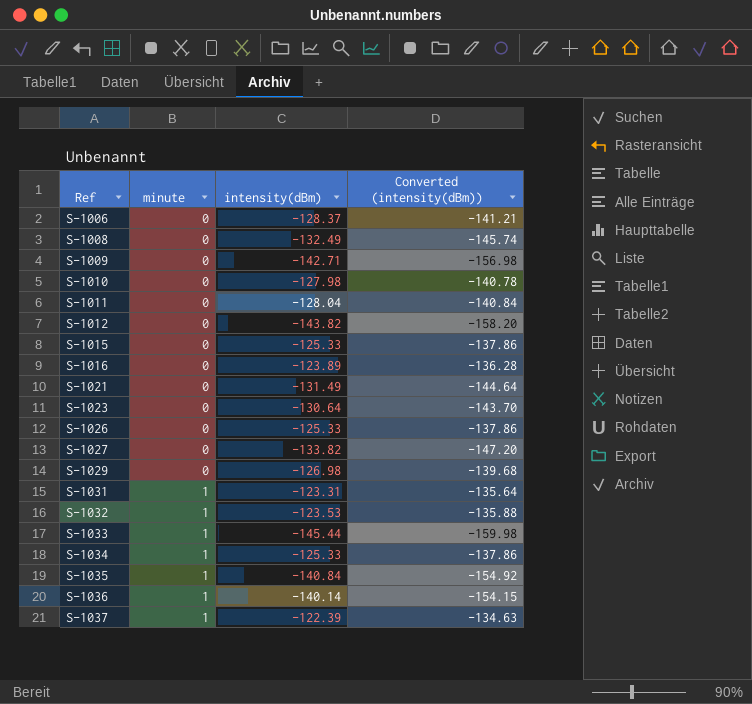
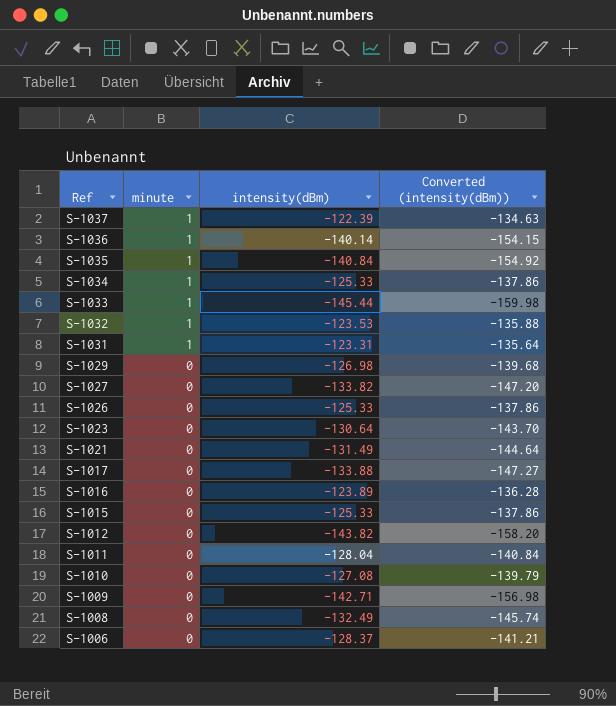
row order: Ref ascending -> Ref descending
row S-1017: none -> 0 | -133.88 | -147.27
S-1010 | intensity(dBm): -127.98 -> -127.08
S-1010 | Converted (intensity(dBm)): -140.78 -> -139.79

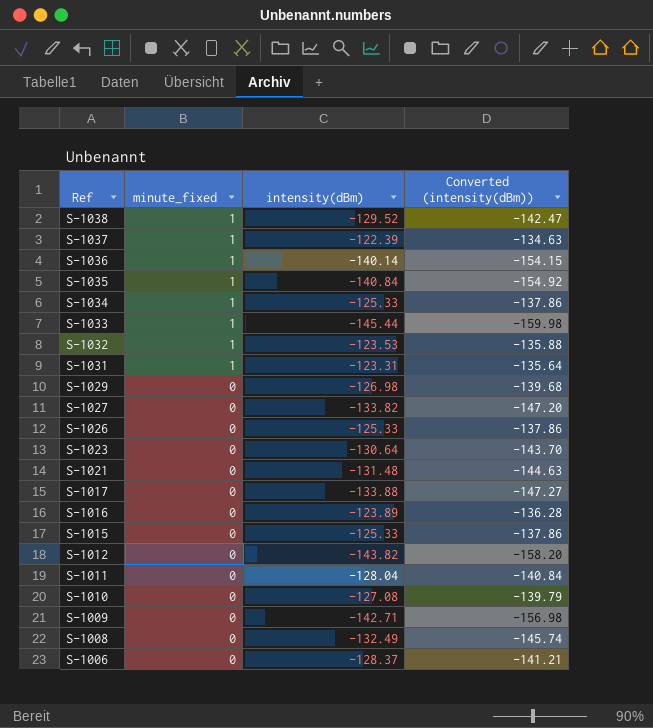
column name: minute -> minute_fixed
row S-1038: none -> 1 | -129.52 | -142.47
S-1021 | intensity(dBm): -131.49 -> -131.48
S-1021 | Converted (intensity(dBm)): -144.64 -> -144.63

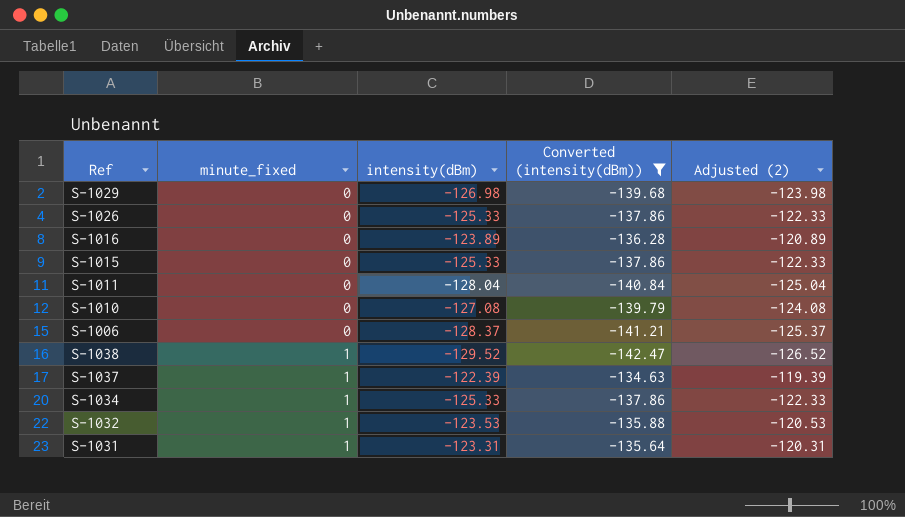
filter: none -> Converted (intensity(dBm)) >= -142.47
row order: Ref descending -> minute_fixed ascending
column Adjusted (2) | formula: none -> [intensity(dBm)] + 3

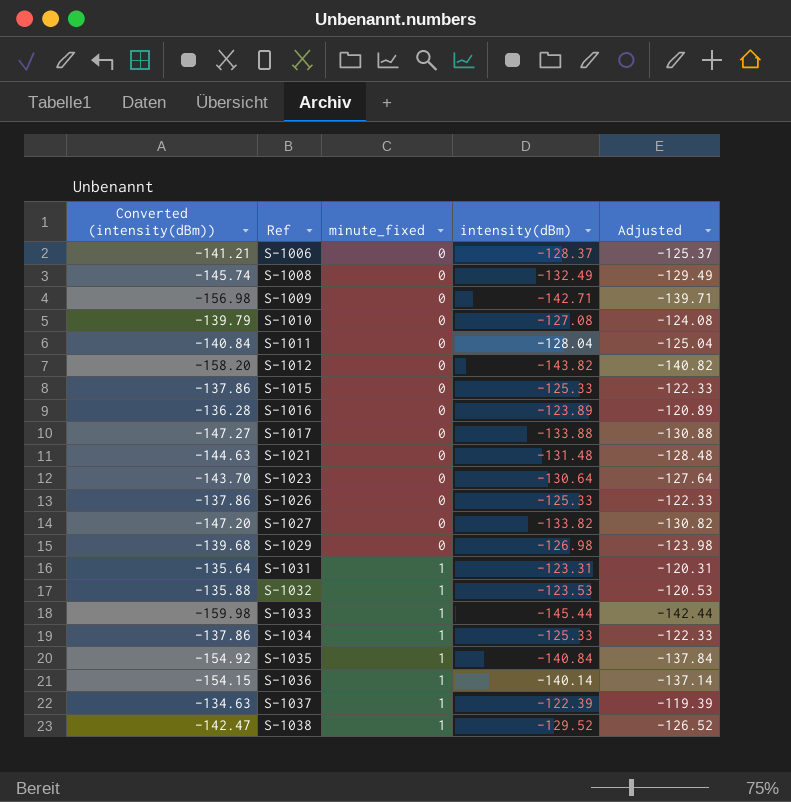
filter: Converted (intensity(dBm)) >= -142.47 -> none
row order: minute_fixed ascending -> Ref ascending
column Converted (intensity(dBm)) | position: 4 -> 1
column name: Adjusted (2) -> Adjusted

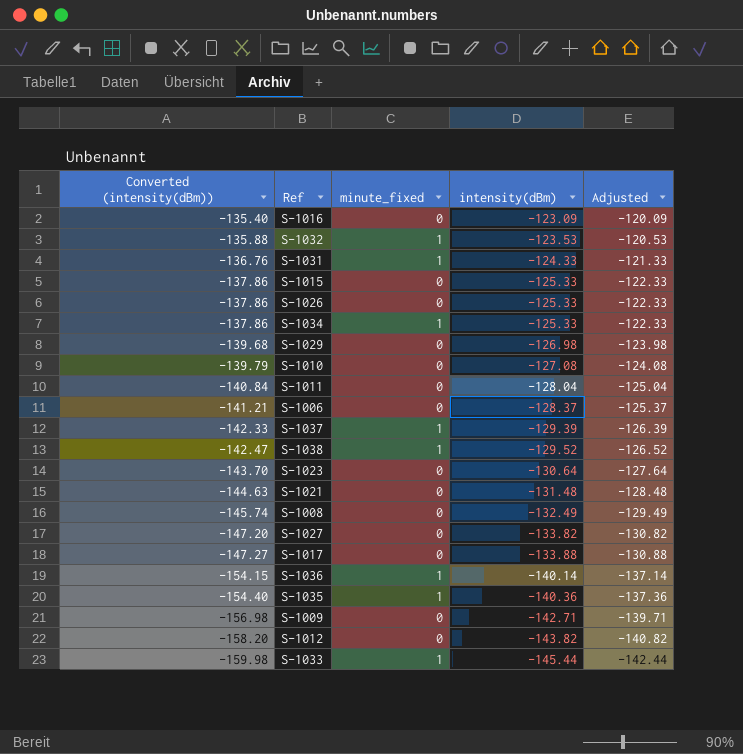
row order: Ref ascending -> Converted (intensity(dBm)) descending
S-1016 | Converted (intensity(dBm)): -136.28 -> -135.40
S-1016 | intensity(dBm): -123.89 -> -123.09
S-1016 | Adjusted: -120.89 -> -120.09
S-1031 | Converted (intensity(dBm)): -135.64 -> -136.76
S-1031 | intensity(dBm): -123.31 -> -124.33
S-1031 | Adjusted: -120.31 -> -121.33
S-1037 | Converted (intensity(dBm)): -134.63 -> -142.33
S-1037 | intensity(dBm): -122.39 -> -129.39
S-1037 | Adjusted: -119.39 -> -126.39
S-1035 | Converted (intensity(dBm)): -154.92 -> -154.40
S-1035 | intensity(dBm): -140.84 -> -140.36
S-1035 | Adjusted: -137.84 -> -137.36

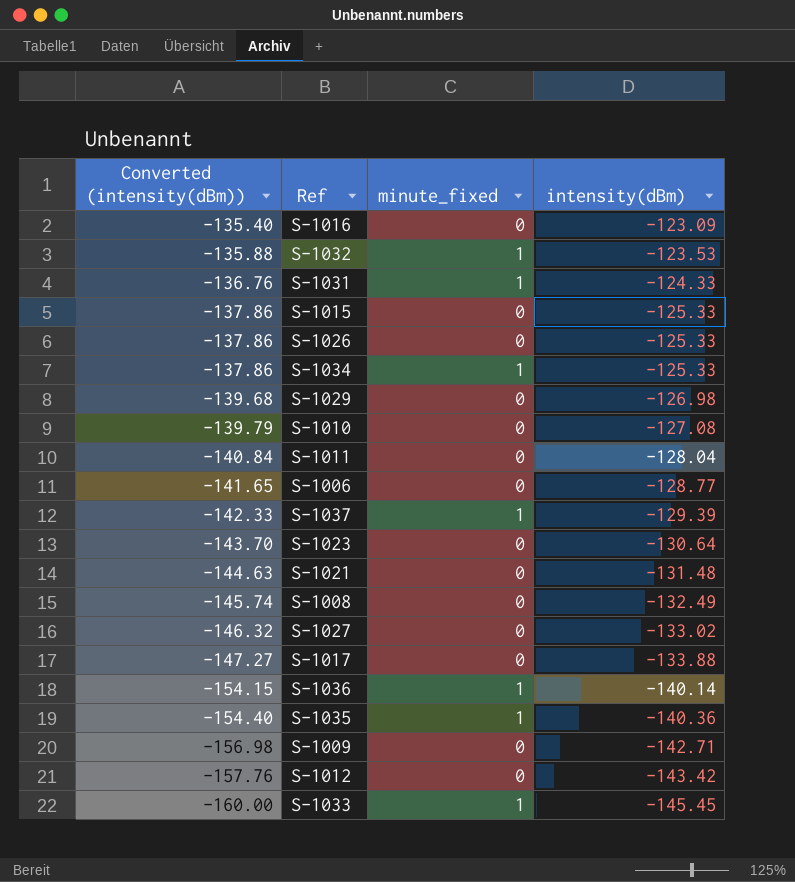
column Adjusted | formula: [intensity(dBm)] + 3 -> none
row S-1038: -142.47 | 1 | -129.52 | -126.52 -> none
S-1006 | Converted (intensity(dBm)): -141.21 -> -141.65
S-1006 | intensity(dBm): -128.37 -> -128.77
S-1027 | Converted (intensity(dBm)): -147.20 -> -146.32
S-1027 | intensity(dBm): -133.82 -> -133.02
S-1012 | Converted (intensity(dBm)): -158.20 -> -157.76
S-1012 | intensity(dBm): -143.82 -> -143.42
S-1033 | Converted (intensity(dBm)): -159.98 -> -160.00
S-1033 | intensity(dBm): -145.44 -> -145.45

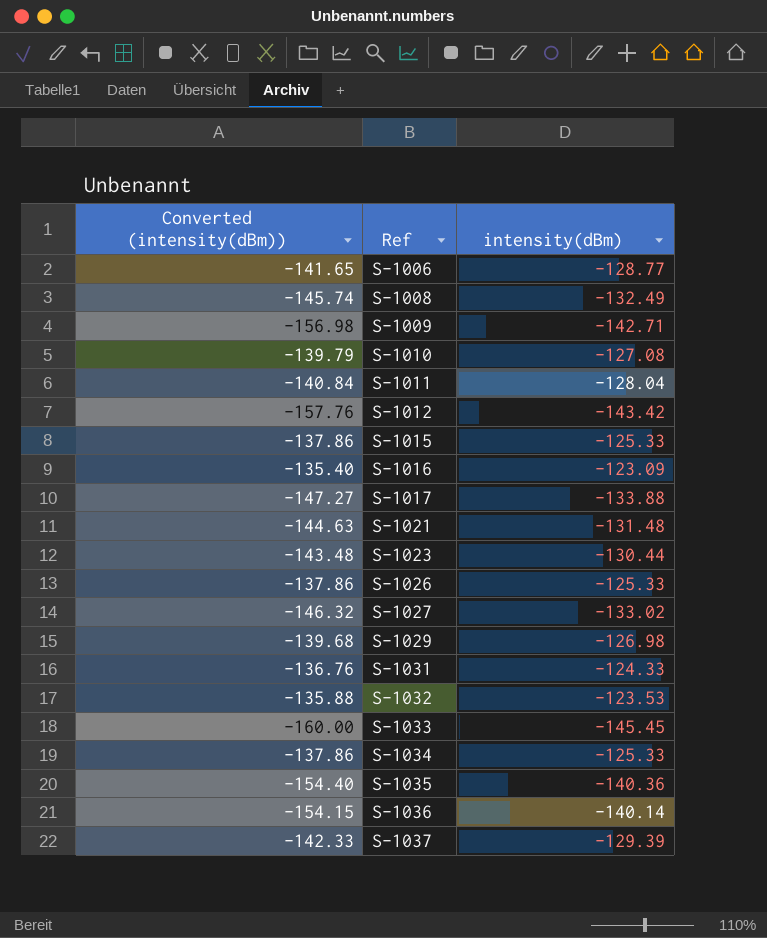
row order: Converted (intensity(dBm)) descending -> Ref ascending
column minute_fixed | position: 3 -> none
S-1023 | Converted (intensity(dBm)): -143.70 -> -143.48
S-1023 | intensity(dBm): -130.64 -> -130.44

